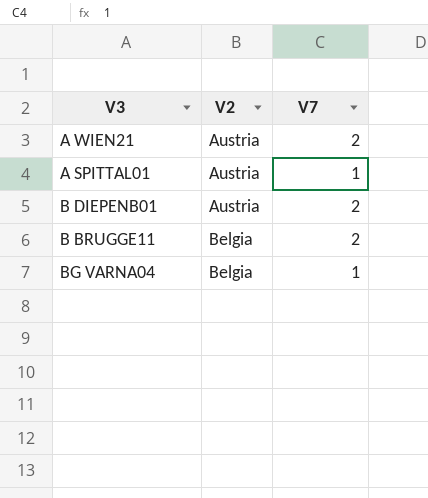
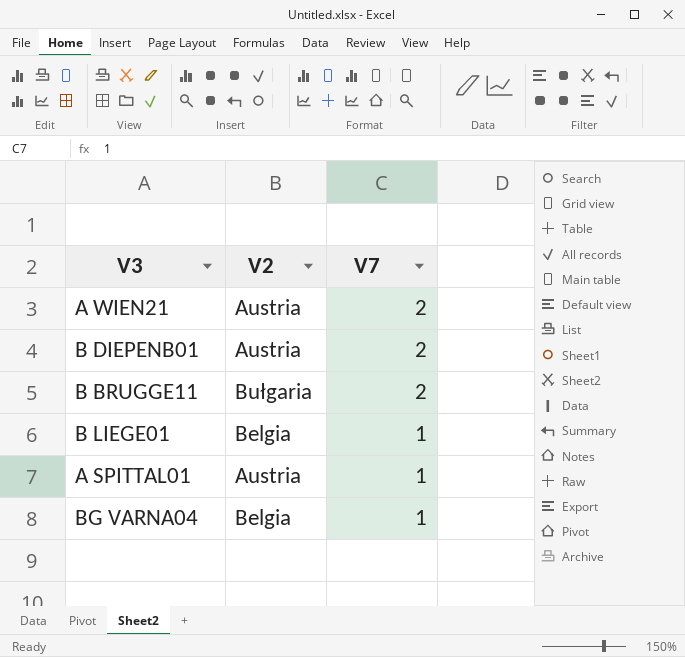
row order: V2 ascending -> V7 descending
B BRUGGE11 | V2: Belgia -> Bułgaria
row B LIEGE01: none -> Belgia | 1

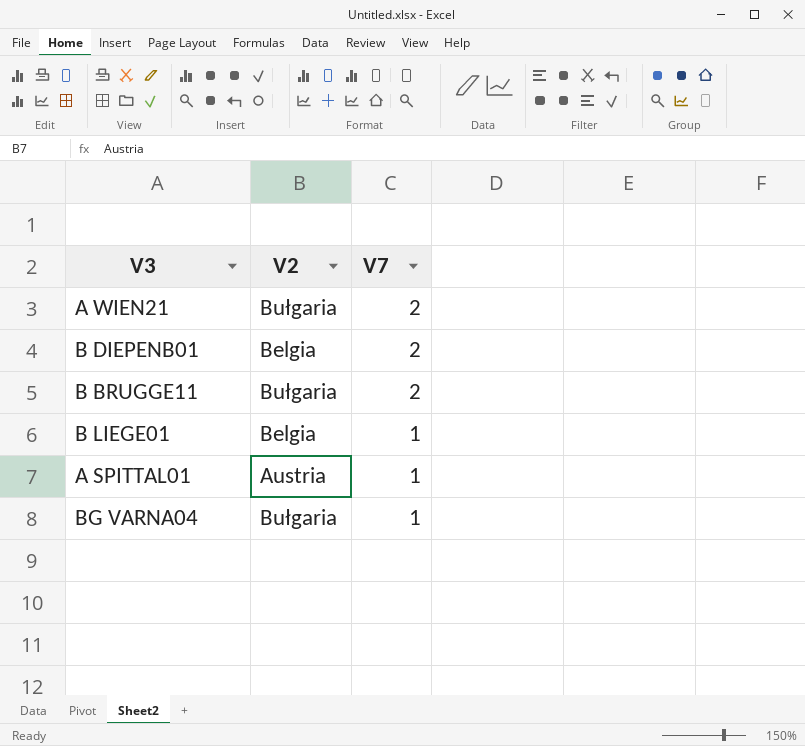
A WIEN21 | V2: Austria -> Bułgaria
B DIEPENB01 | V2: Austria -> Belgia
BG VARNA04 | V2: Belgia -> Bułgaria

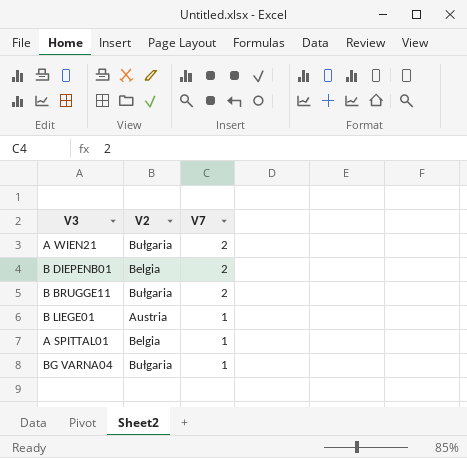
B LIEGE01 | V2: Belgia -> Austria
A SPITTAL01 | V2: Austria -> Belgia

